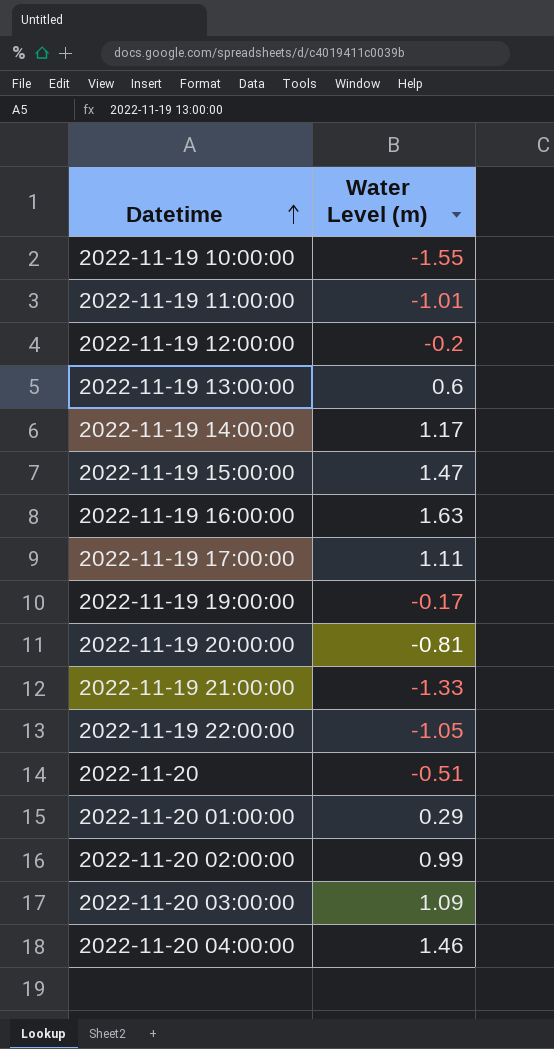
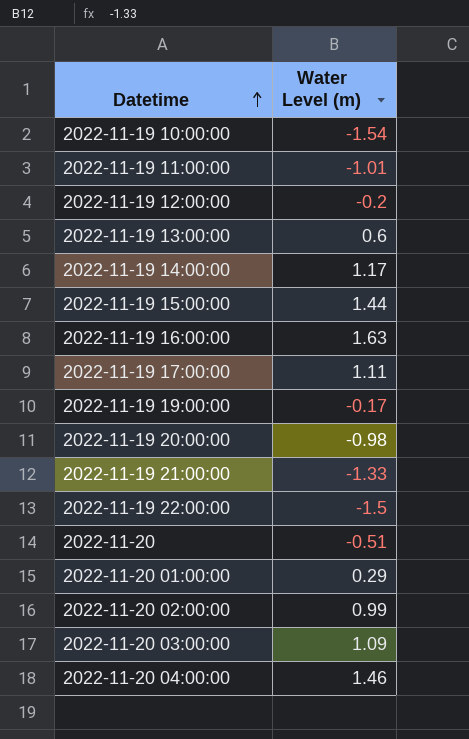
2022-11-19 10:00:00 | Water Level (m): -1.55 -> -1.54
2022-11-19 15:00:00 | Water Level (m): 1.47 -> 1.44
2022-11-19 20:00:00 | Water Level (m): -0.81 -> -0.98
2022-11-19 22:00:00 | Water Level (m): -1.05 -> -1.5

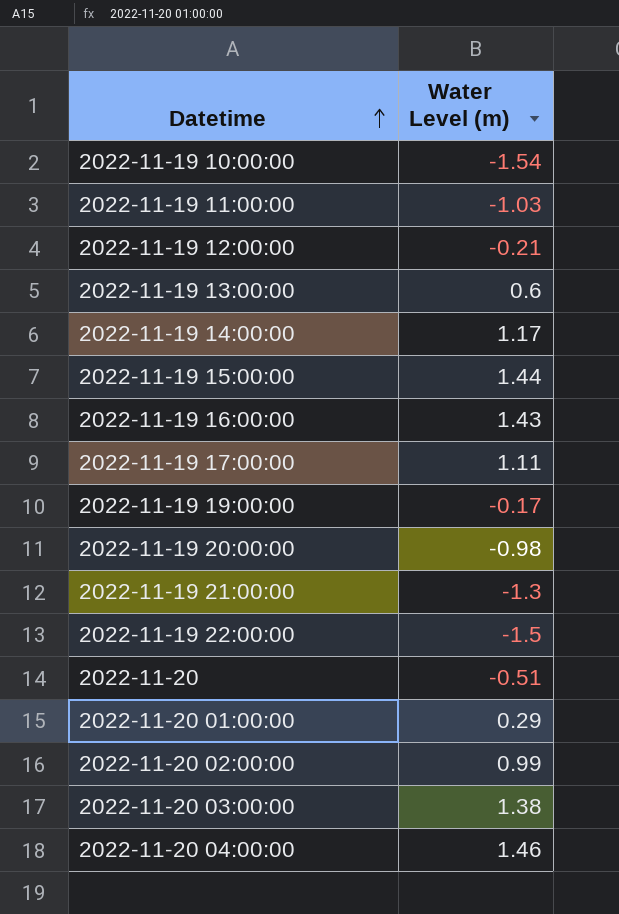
2022-11-19 11:00:00 | Water Level (m): -1.01 -> -1.03
2022-11-19 12:00:00 | Water Level (m): -0.2 -> -0.21
2022-11-19 16:00:00 | Water Level (m): 1.63 -> 1.43
2022-11-19 21:00:00 | Water Level (m): -1.33 -> -1.3
2022-11-20 03:00:00 | Water Level (m): 1.09 -> 1.38

